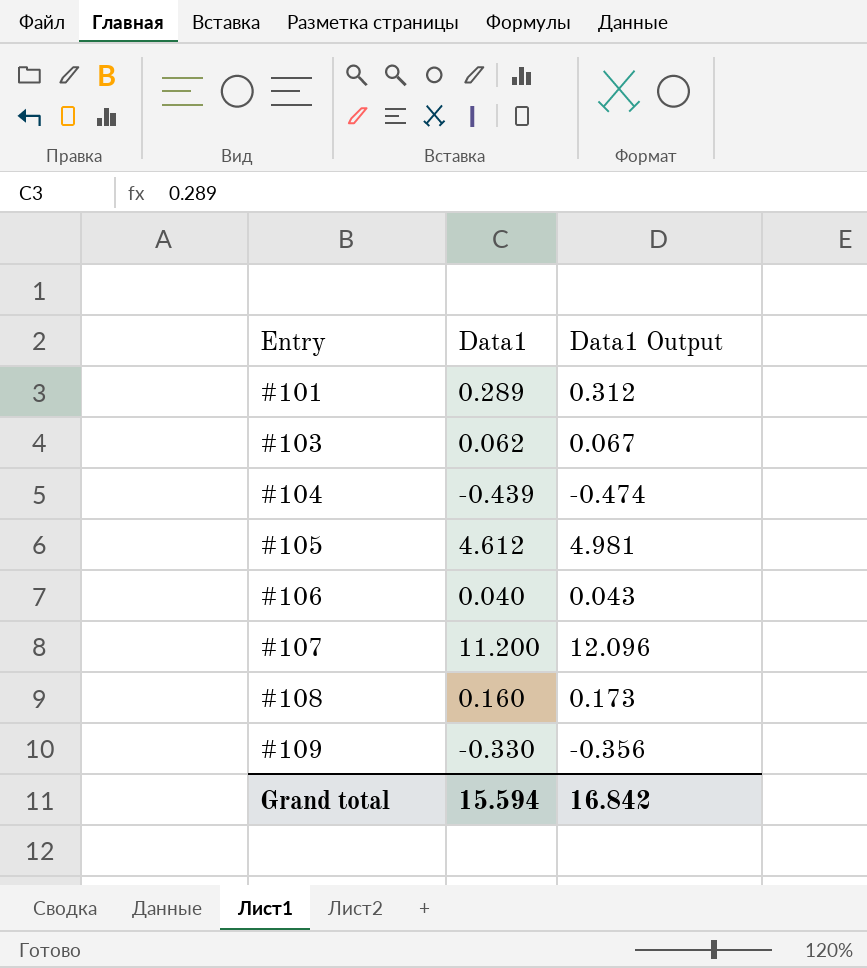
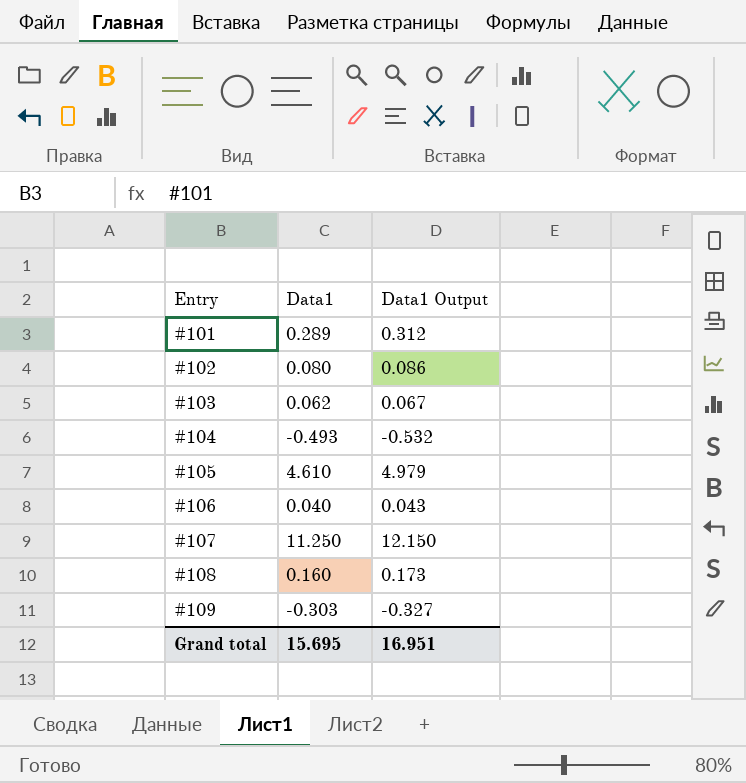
row #102: none -> 0.080 | 0.086
#104 | Data1: -0.439 -> -0.493
#104 | Data1 Output: -0.474 -> -0.532
#105 | Data1: 4.612 -> 4.610
#105 | Data1 Output: 4.981 -> 4.979
#107 | Data1: 11.200 -> 11.250
#107 | Data1 Output: 12.096 -> 12.150
#109 | Data1: -0.330 -> -0.303
#109 | Data1 Output: -0.356 -> -0.327
Grand total | Data1: 15.594 -> 15.695
Grand total | Data1 Output: 16.842 -> 16.951

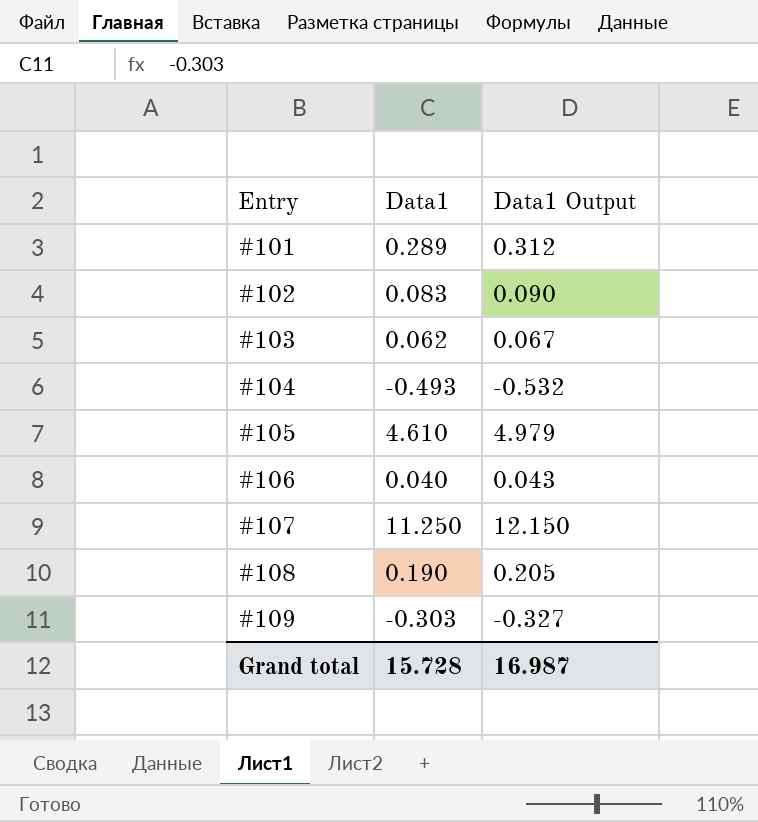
#102 | Data1: 0.080 -> 0.083
#102 | Data1 Output: 0.086 -> 0.090
#108 | Data1: 0.160 -> 0.190
#108 | Data1 Output: 0.173 -> 0.205
Grand total | Data1: 15.695 -> 15.728
Grand total | Data1 Output: 16.951 -> 16.987

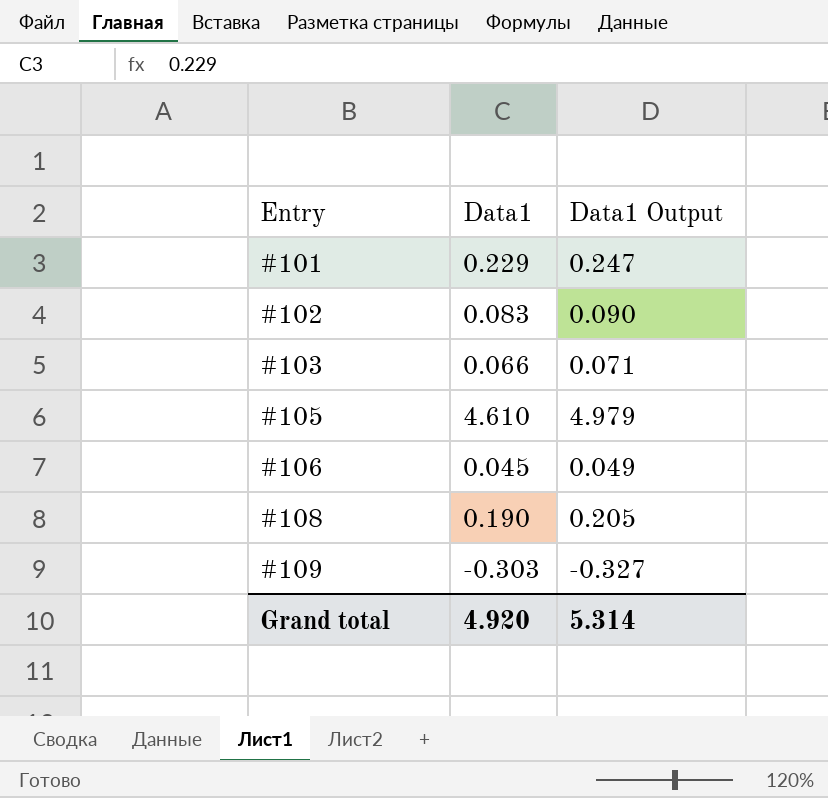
row #104: -0.493 | -0.532 -> none
row #107: 11.250 | 12.150 -> none
#101 | Data1: 0.289 -> 0.229
#101 | Data1 Output: 0.312 -> 0.247
#103 | Data1: 0.062 -> 0.066
#103 | Data1 Output: 0.067 -> 0.071
#106 | Data1: 0.040 -> 0.045
#106 | Data1 Output: 0.043 -> 0.049
Grand total | Data1: 15.728 -> 4.920
Grand total | Data1 Output: 16.987 -> 5.314

